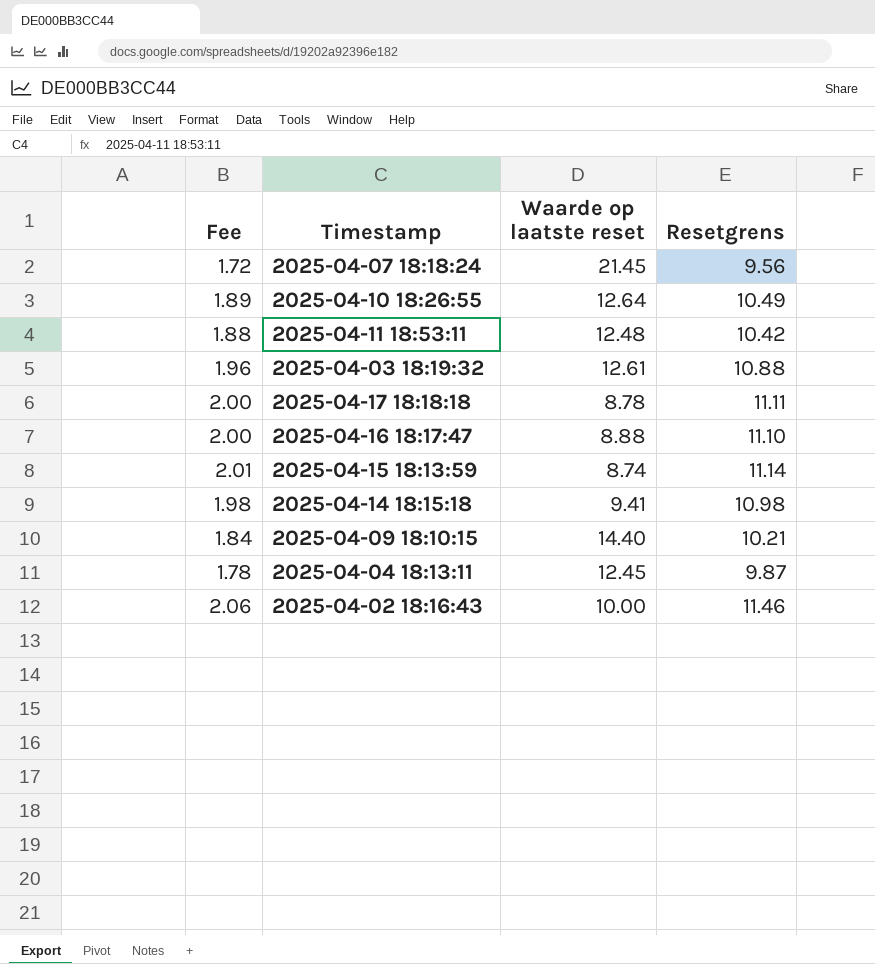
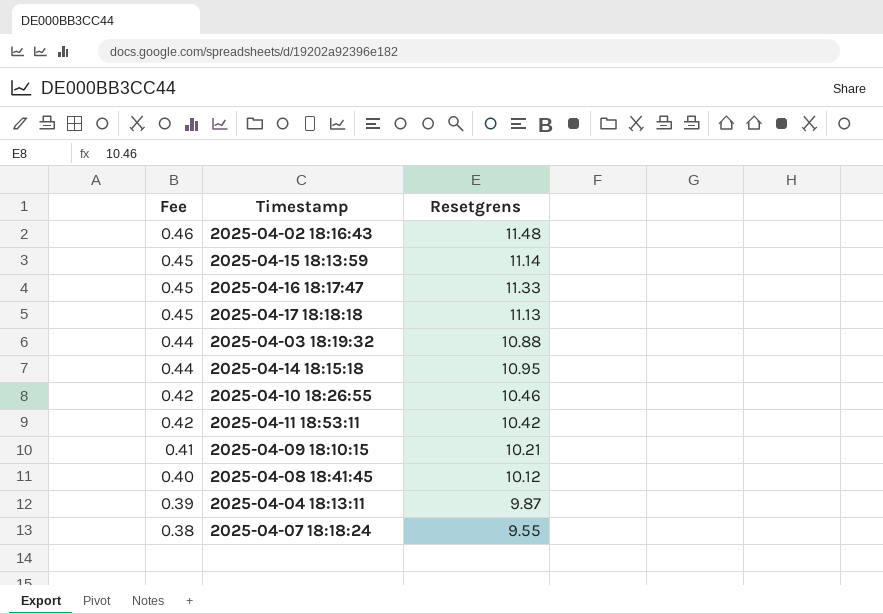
row order: none -> Fee descending
column Waarde op laatste reset | position: 3 -> none
column Fee | formula: [Resetgrens] * 0.18 -> [Resetgrens] * 0.04
2025-04-02 18:16:43 | Resetgrens: 11.46 -> 11.48
2025-04-16 18:17:47 | Resetgrens: 11.10 -> 11.33
2025-04-17 18:18:18 | Resetgrens: 11.11 -> 11.13
2025-04-14 18:15:18 | Resetgrens: 10.98 -> 10.95
2025-04-10 18:26:55 | Resetgrens: 10.49 -> 10.46
row 2025-04-08 18:41:45: none -> 0.40 | 10.12
2025-04-07 18:18:24 | Resetgrens: 9.56 -> 9.55

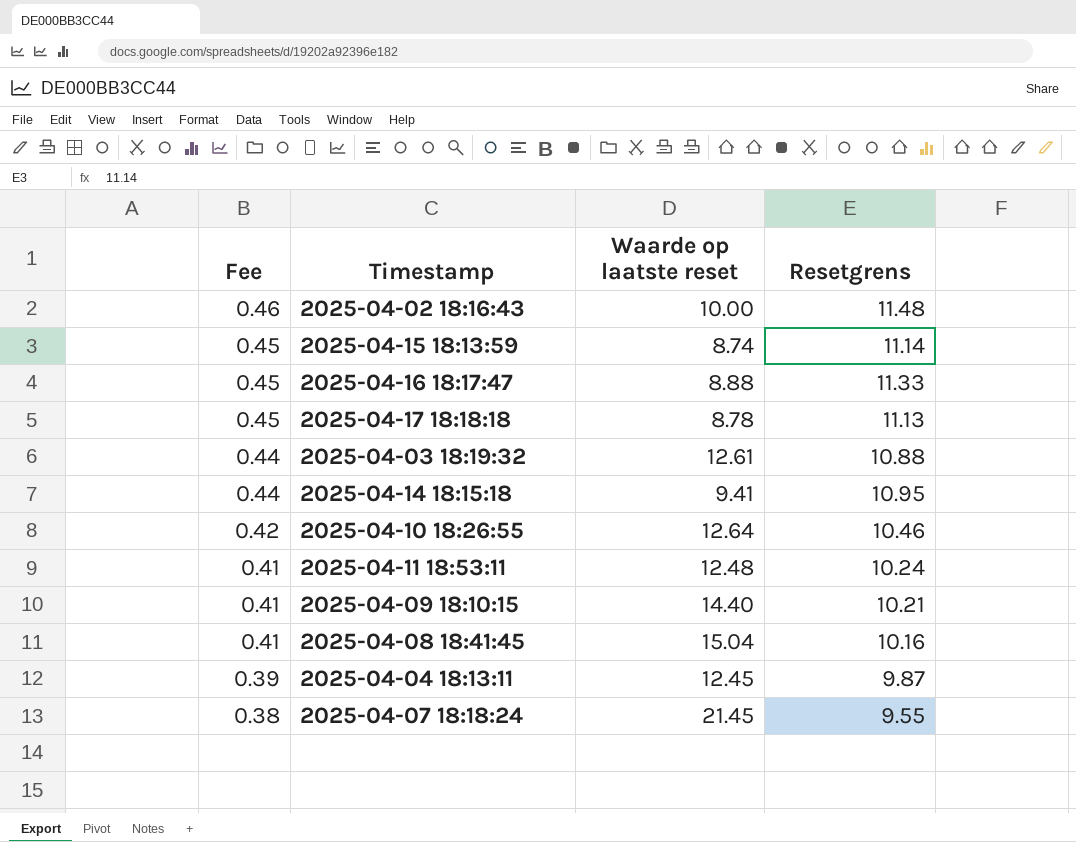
column Waarde op laatste reset | position: none -> 3
2025-04-11 18:53:11 | Fee: 0.42 -> 0.41
2025-04-11 18:53:11 | Resetgrens: 10.42 -> 10.24
2025-04-08 18:41:45 | Fee: 0.40 -> 0.41
2025-04-08 18:41:45 | Resetgrens: 10.12 -> 10.16

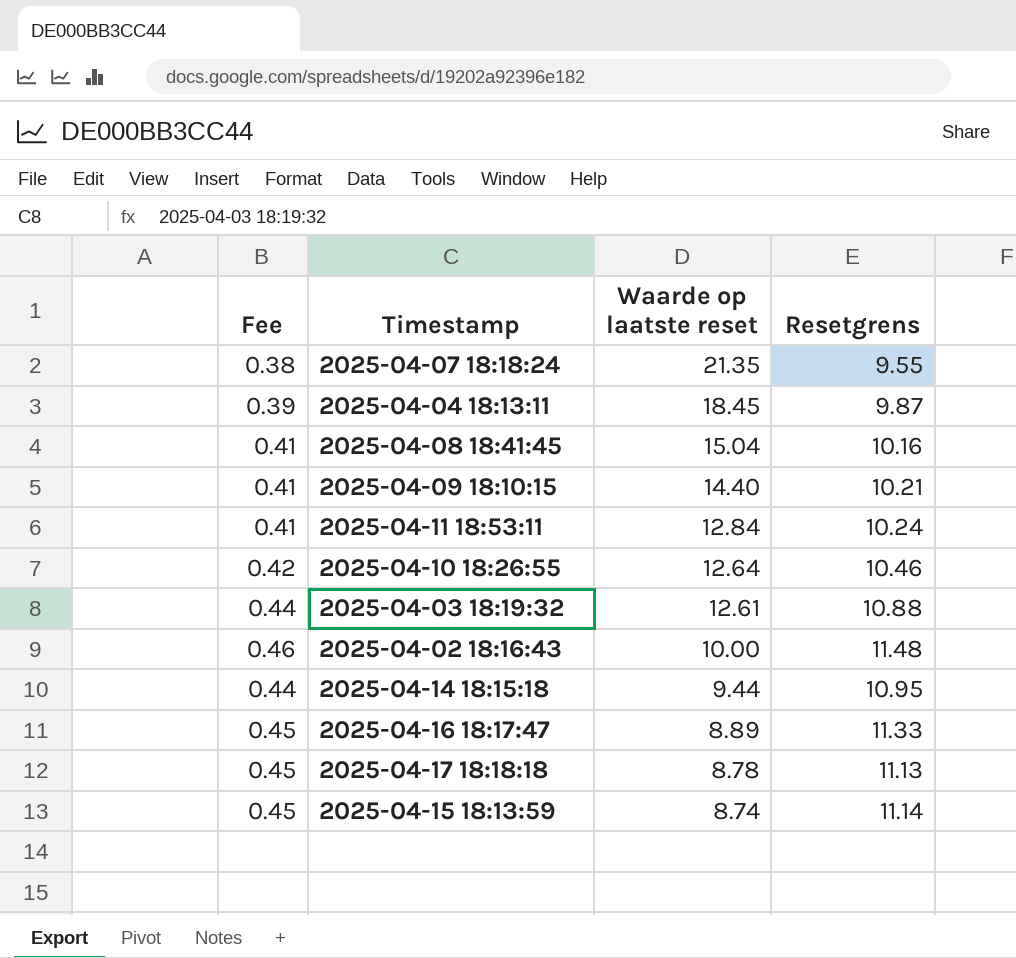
row order: Fee descending -> Waarde op laatste reset descending
2025-04-07 18:18:24 | Waarde op laatste reset: 21.45 -> 21.35
2025-04-04 18:13:11 | Waarde op laatste reset: 12.45 -> 18.45
2025-04-11 18:53:11 | Waarde op laatste reset: 12.48 -> 12.84
2025-04-14 18:15:18 | Waarde op laatste reset: 9.41 -> 9.44
2025-04-16 18:17:47 | Waarde op laatste reset: 8.88 -> 8.89

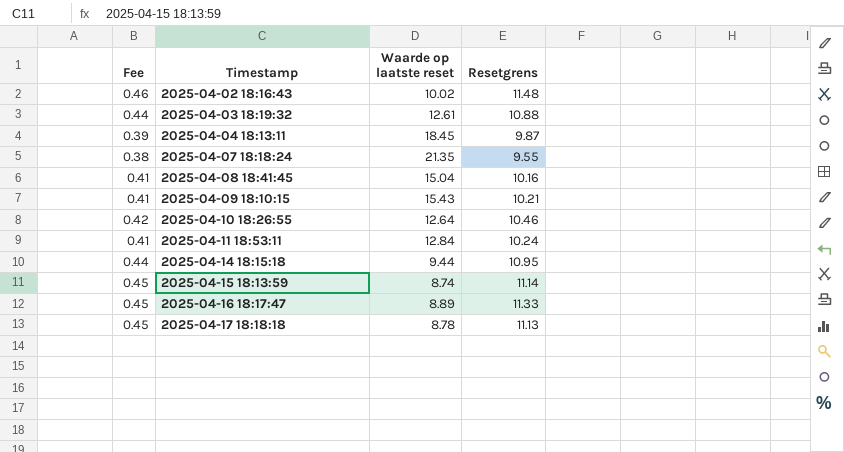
row order: Waarde op laatste reset descending -> Timestamp ascending
2025-04-02 18:16:43 | Waarde op laatste reset: 10.00 -> 10.02
2025-04-09 18:10:15 | Waarde op laatste reset: 14.40 -> 15.43

